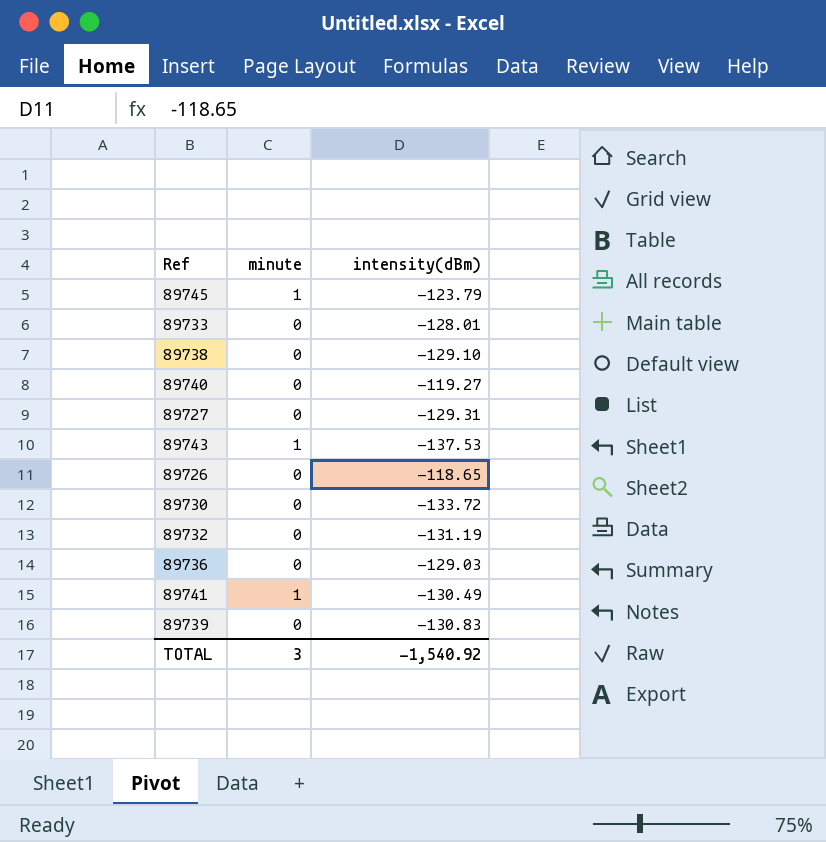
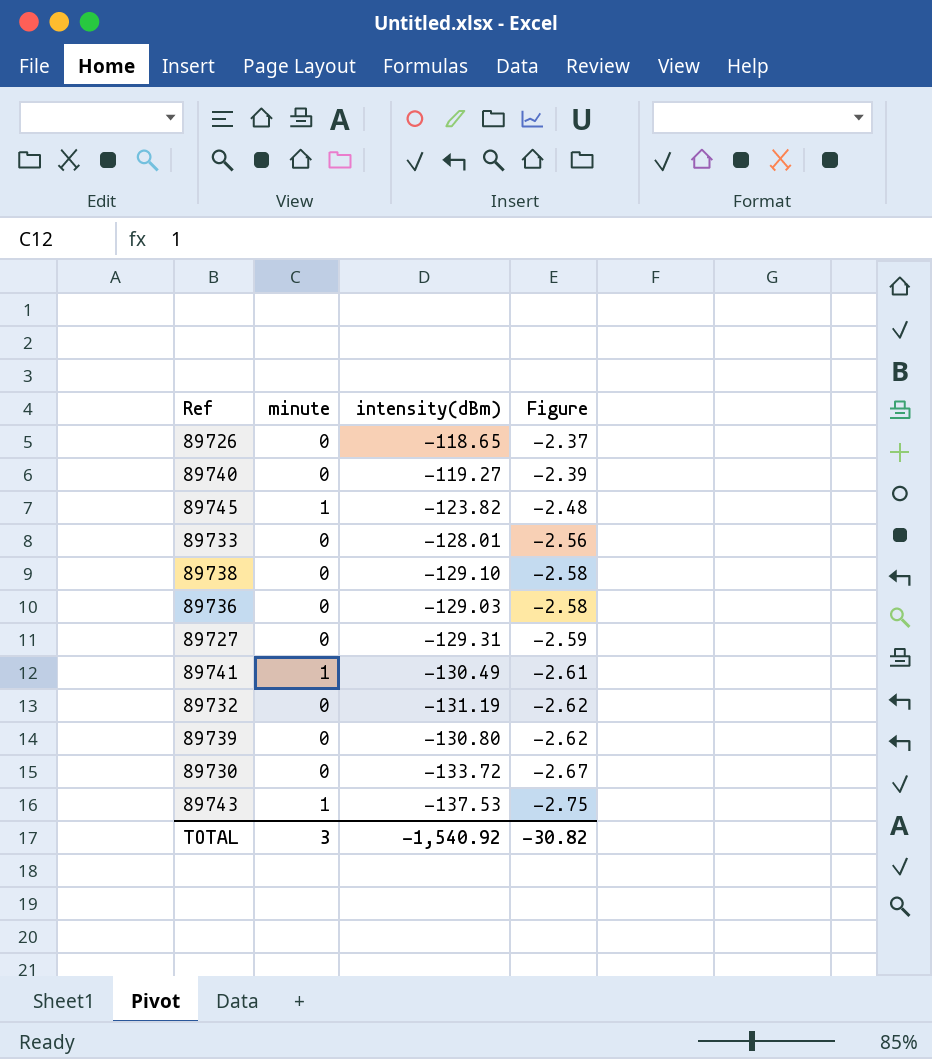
row order: none -> Figure descending
column Figure | formula: none -> [intensity(dBm)] * 0.02
89745 | intensity(dBm): -123.79 -> -123.82
89739 | intensity(dBm): -130.83 -> -130.80

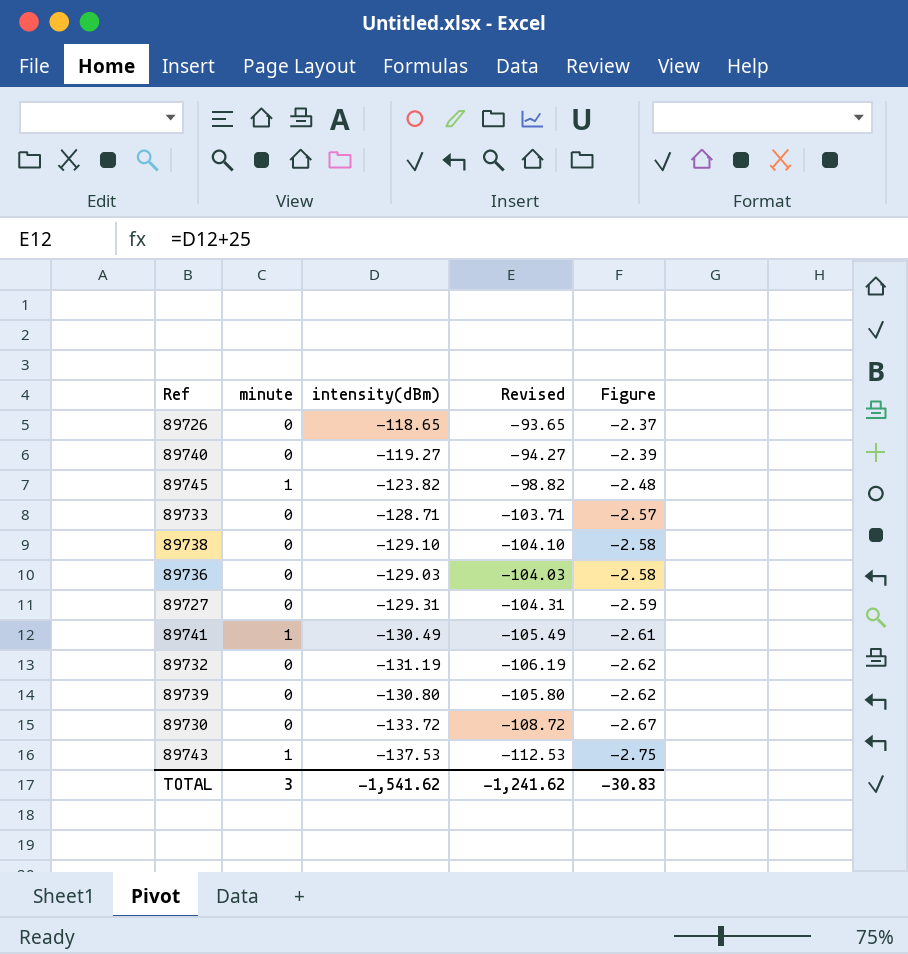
column Revised | formula: none -> [intensity(dBm)] + 25
89733 | intensity(dBm): -128.01 -> -128.71
89733 | Figure: -2.56 -> -2.57
TOTAL | intensity(dBm): -1,540.92 -> -1,541.62
TOTAL | Figure: -30.82 -> -30.83

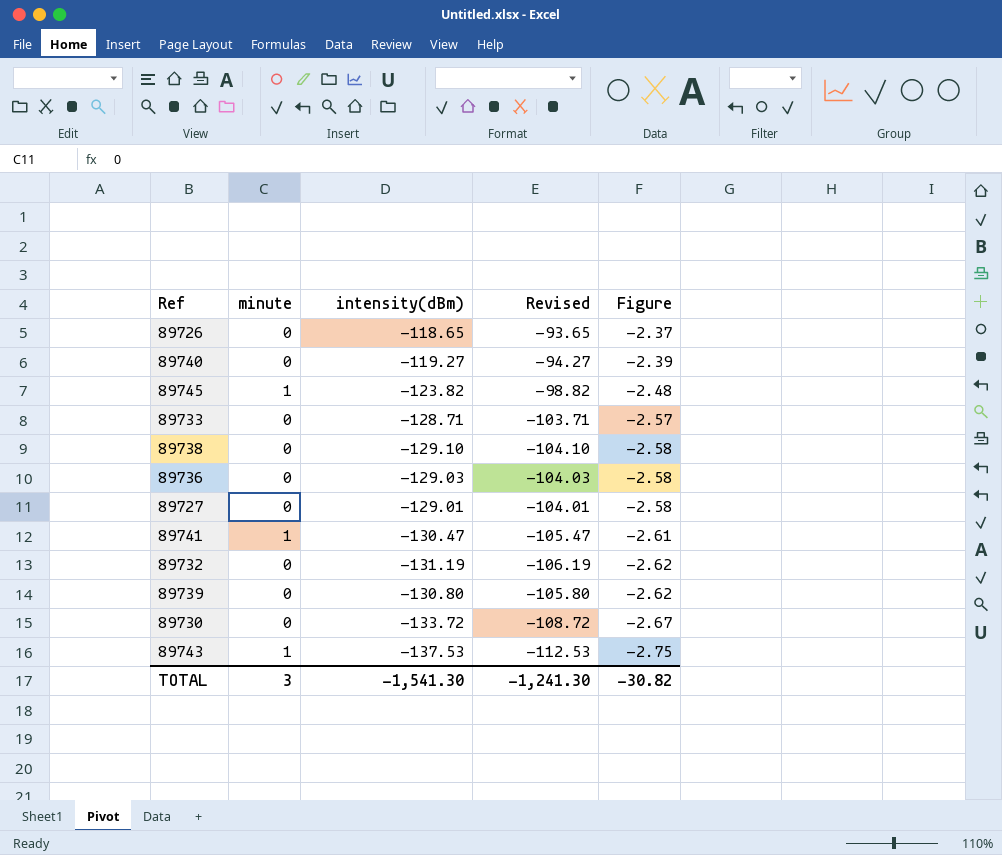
89727 | intensity(dBm): -129.31 -> -129.01
89727 | Revised: -104.31 -> -104.01
89727 | Figure: -2.59 -> -2.58
89741 | intensity(dBm): -130.49 -> -130.47
89741 | Revised: -105.49 -> -105.47
TOTAL | intensity(dBm): -1,541.62 -> -1,541.30
TOTAL | Revised: -1,241.62 -> -1,241.30
TOTAL | Figure: -30.83 -> -30.82

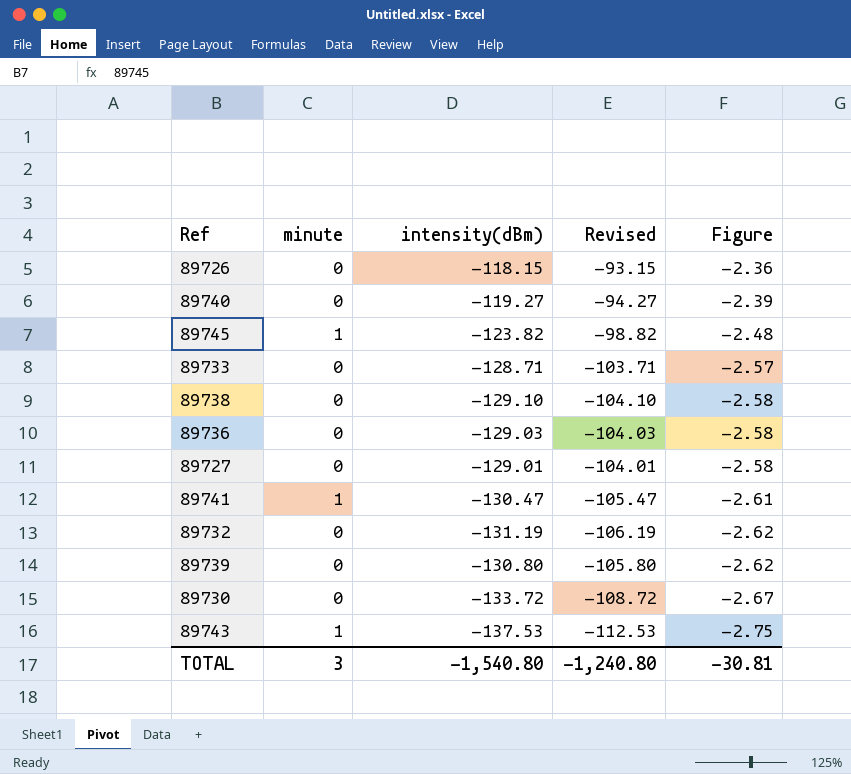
89726 | intensity(dBm): -118.65 -> -118.15
89726 | Revised: -93.65 -> -93.15
89726 | Figure: -2.37 -> -2.36
TOTAL | intensity(dBm): -1,541.30 -> -1,540.80
TOTAL | Revised: -1,241.30 -> -1,240.80
TOTAL | Figure: -30.82 -> -30.81

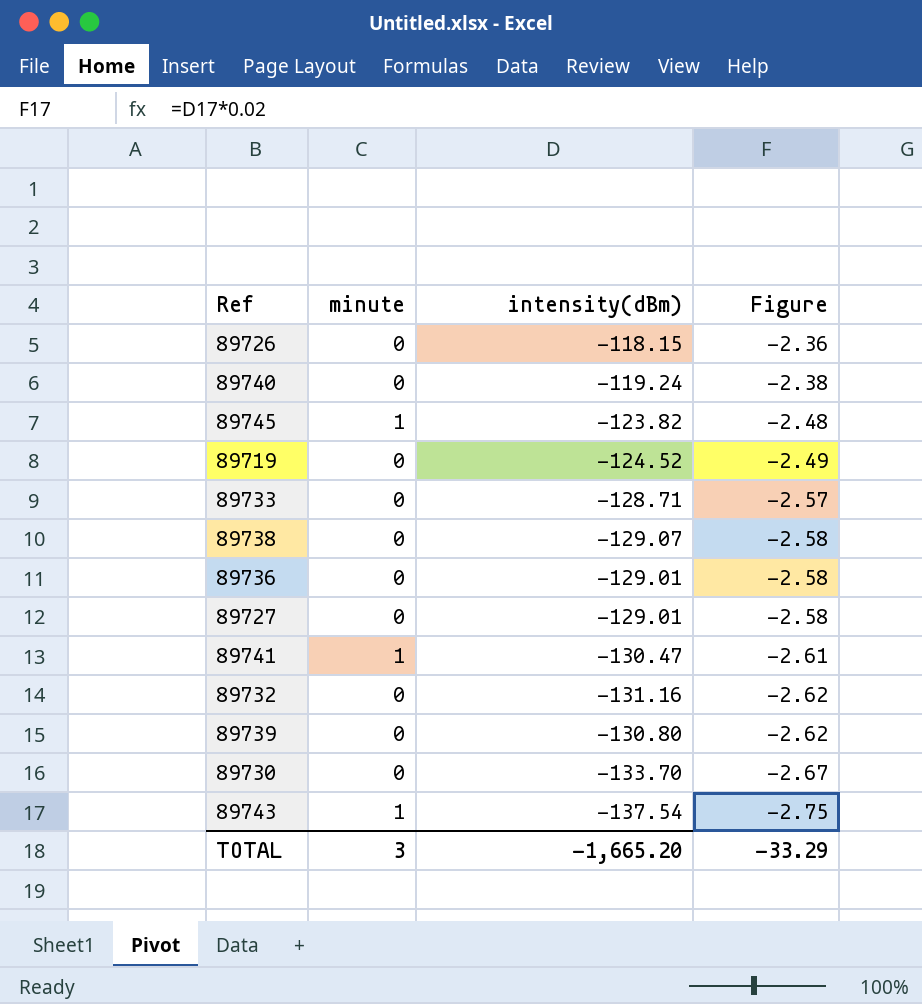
column Revised | formula: [intensity(dBm)] + 25 -> none
89740 | intensity(dBm): -119.27 -> -119.24
89740 | Figure: -2.39 -> -2.38
row 89719: none -> 0 | -124.52 | -2.49
89738 | intensity(dBm): -129.10 -> -129.07
89736 | intensity(dBm): -129.03 -> -129.01
89732 | intensity(dBm): -131.19 -> -131.16
89730 | intensity(dBm): -133.72 -> -133.70
89743 | intensity(dBm): -137.53 -> -137.54
TOTAL | intensity(dBm): -1,540.80 -> -1,665.20
TOTAL | Figure: -30.81 -> -33.29

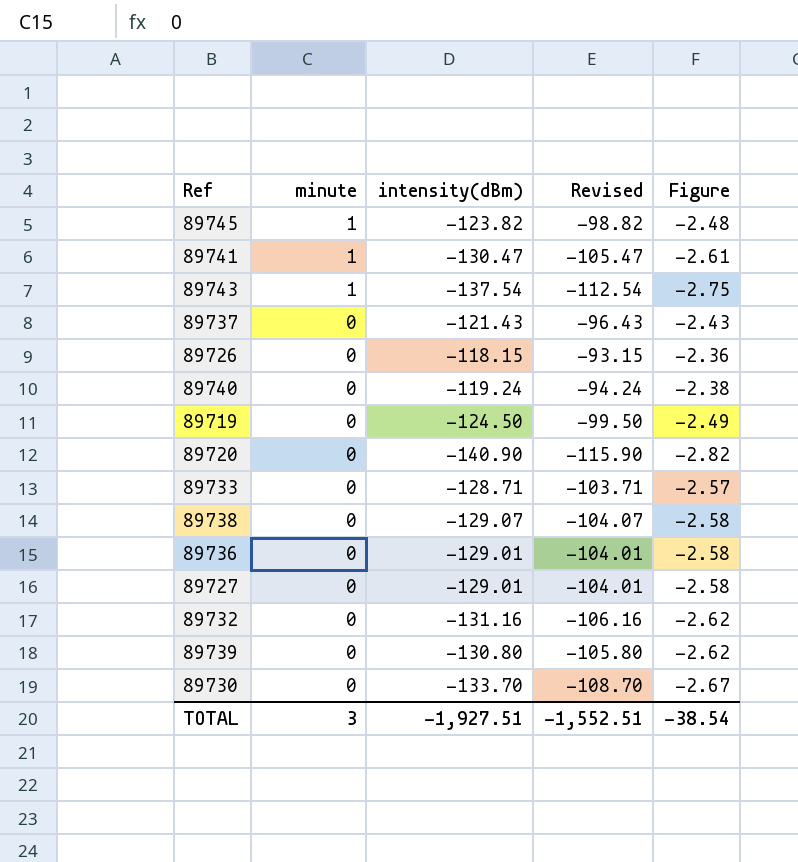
row order: Figure descending -> minute descending
column Revised | formula: none -> [intensity(dBm)] + 25
row 89737: none -> 0 | -121.43 | -96.43 | -2.43
89719 | intensity(dBm): -124.52 -> -124.50
row 89720: none -> 0 | -140.90 | -115.90 | -2.82
TOTAL | intensity(dBm): -1,665.20 -> -1,927.51
TOTAL | Figure: -33.29 -> -38.54

